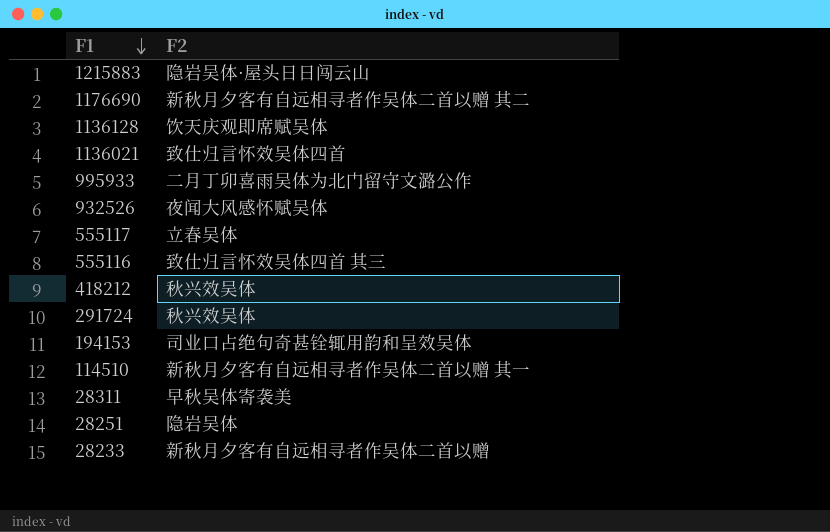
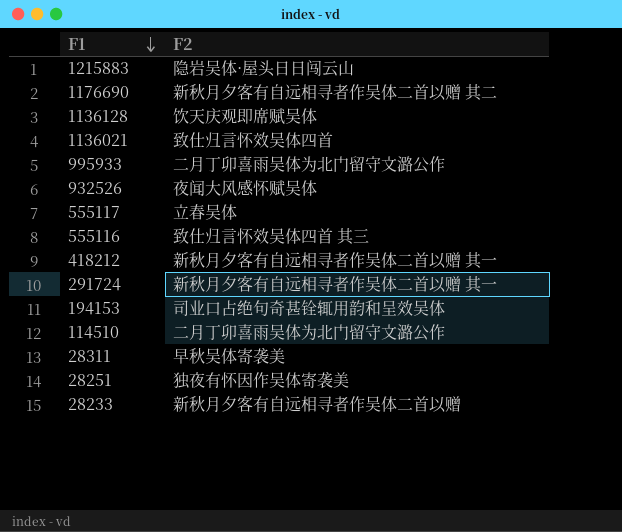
418212 | F2: 秋兴效吴体 -> 新秋月夕客有自远相寻者作吴体二首以赠 其一
291724 | F2: 秋兴效吴体 -> 新秋月夕客有自远相寻者作吴体二首以赠 其一
114510 | F2: 新秋月夕客有自远相寻者作吴体二首以赠 其一 -> 二月丁卯喜雨吴体为北门留守文潞公作
28251 | F2: 隐岩吴体 -> 独夜有怀因作吴体寄袭美

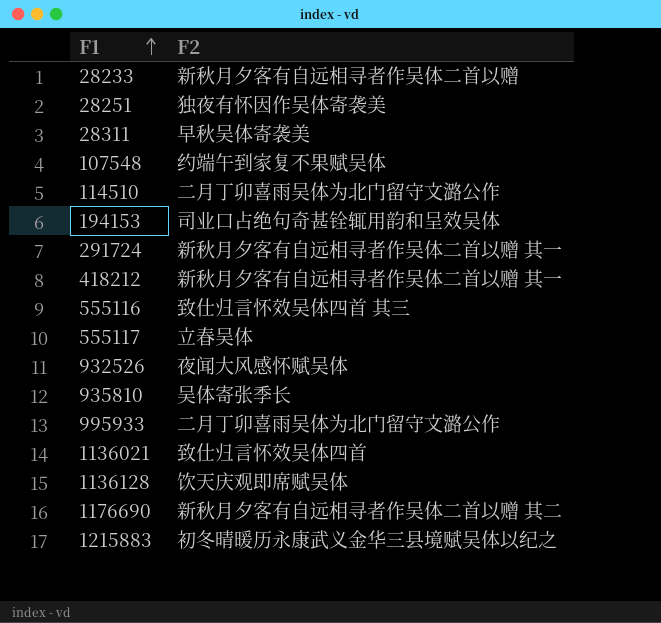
row order: F1 descending -> F1 ascending
row 107548: none -> 约端午到家复不果赋吴体
row 935810: none -> 吴体寄张季长
1215883 | F2: 隐岩吴体·屋头日日闯云山 -> 初冬晴暖历永康武义金华三县境赋吴体以纪之

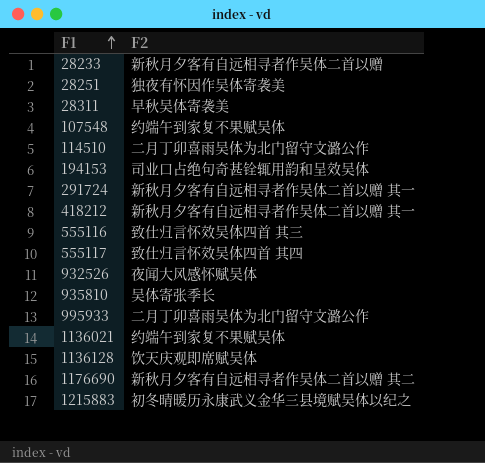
555117 | F2: 立春吴体 -> 致仕归言怀效吴体四首 其四
1136021 | F2: 致仕归言怀效吴体四首 -> 约端午到家复不果赋吴体

